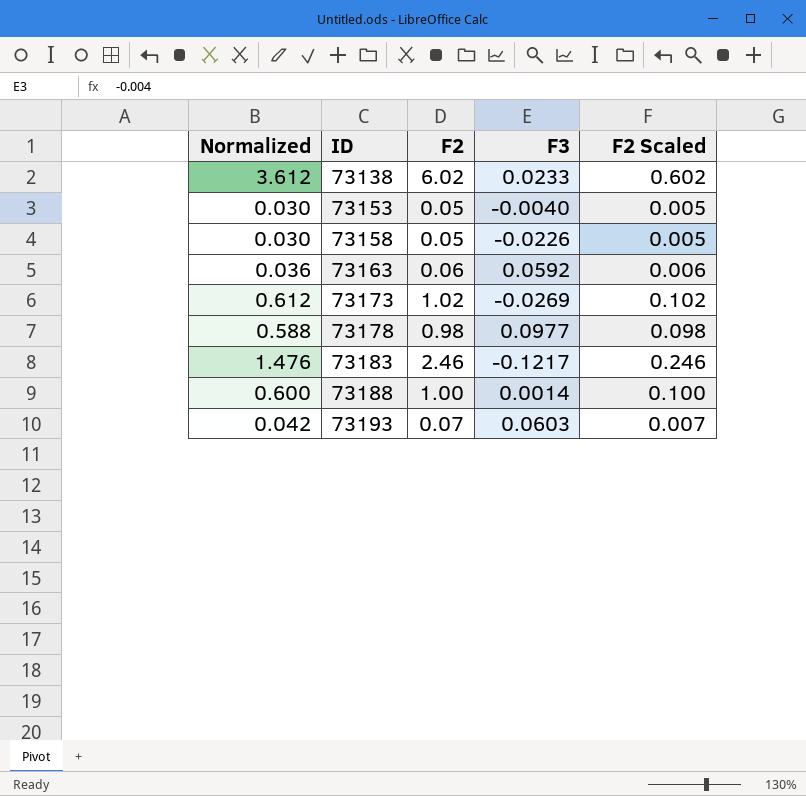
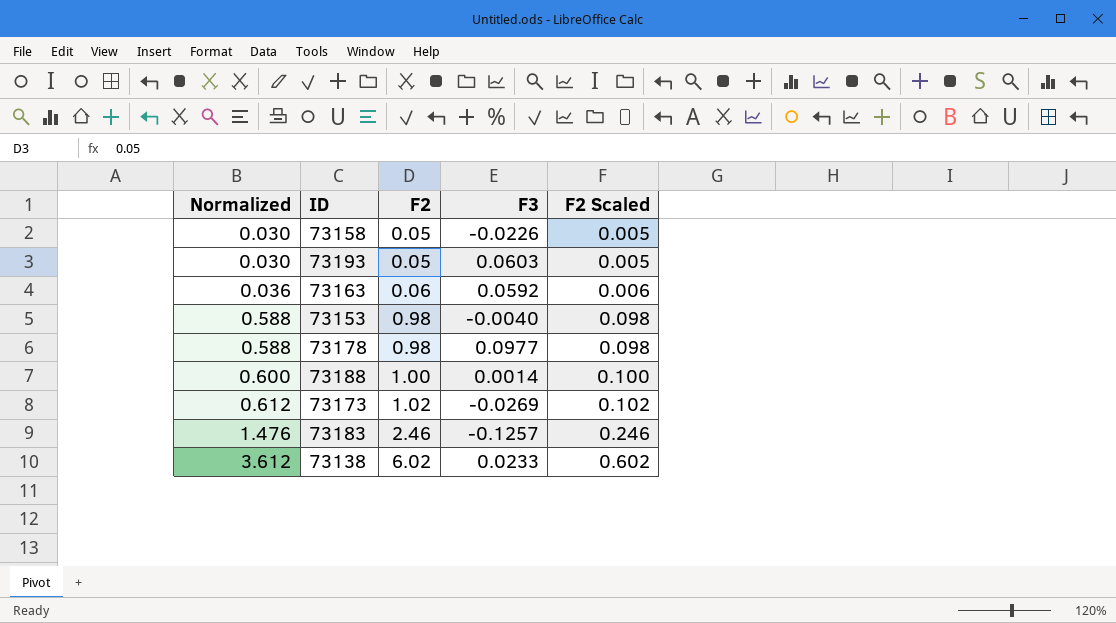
row order: ID ascending -> Normalized ascending
73193 | Normalized: 0.042 -> 0.030
73193 | F2: 0.07 -> 0.05
73193 | F2 Scaled: 0.007 -> 0.005
73153 | Normalized: 0.030 -> 0.588
73153 | F2: 0.05 -> 0.98
73153 | F2 Scaled: 0.005 -> 0.098
73183 | F3: -0.1217 -> -0.1257

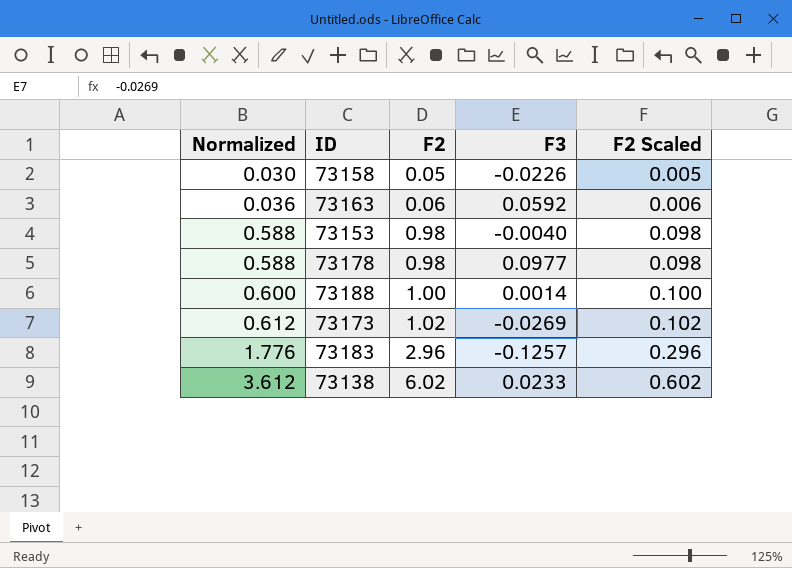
row 73193: 0.030 | 0.05 | 0.0603 | 0.005 -> none
73183 | Normalized: 1.476 -> 1.776
73183 | F2: 2.46 -> 2.96
73183 | F2 Scaled: 0.246 -> 0.296

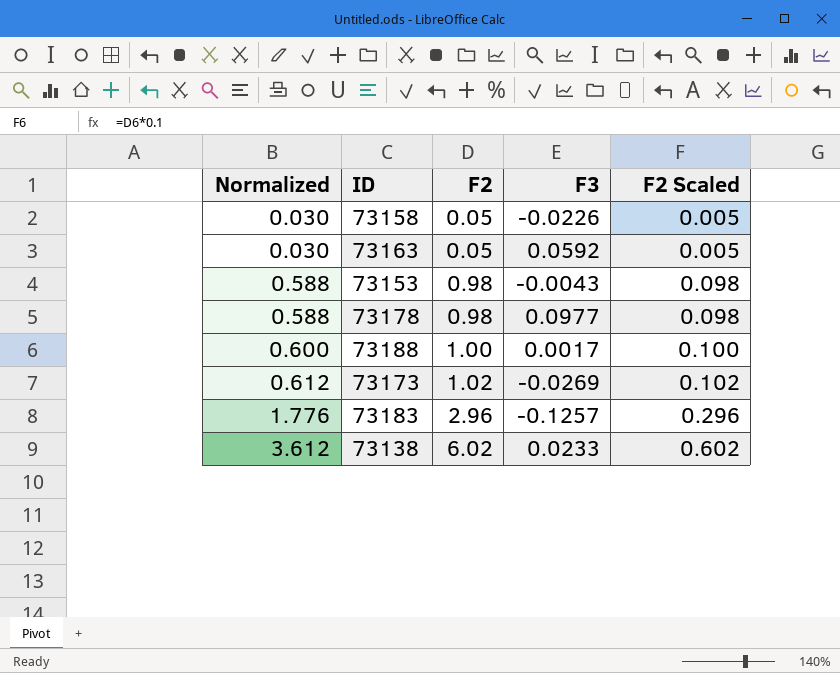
73163 | Normalized: 0.036 -> 0.030
73163 | F2: 0.06 -> 0.05
73163 | F2 Scaled: 0.006 -> 0.005
73153 | F3: -0.0040 -> -0.0043
73188 | F3: 0.0014 -> 0.0017

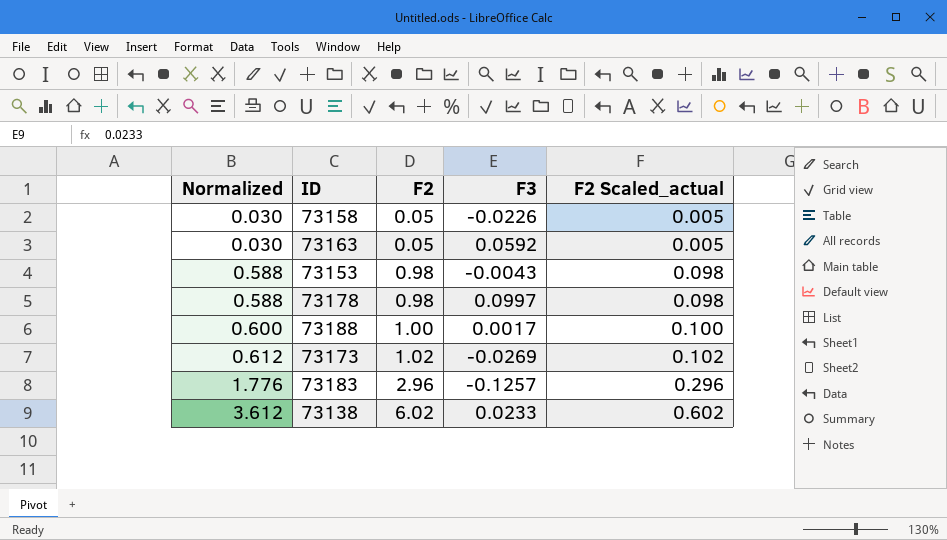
column name: F2 Scaled -> F2 Scaled_actual
73178 | F3: 0.0977 -> 0.0997

